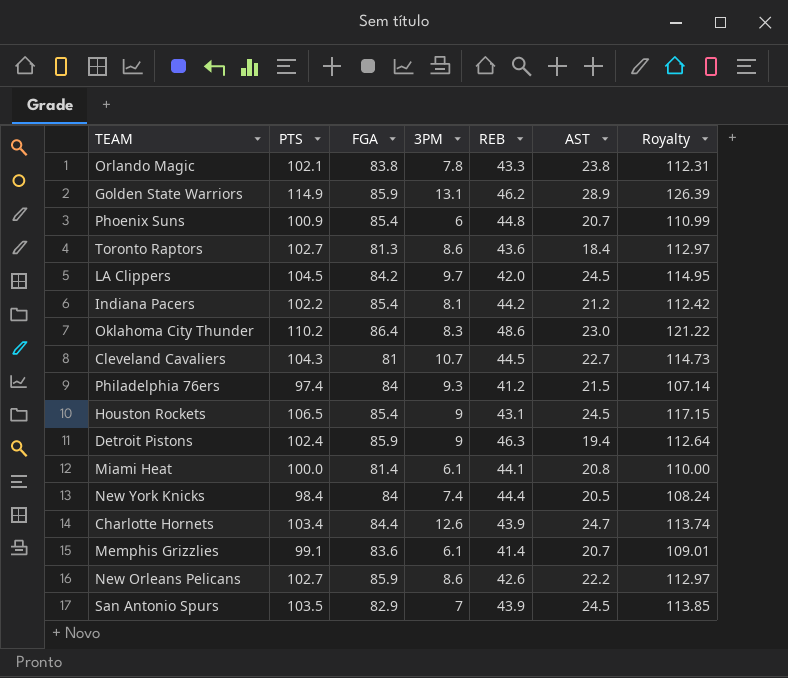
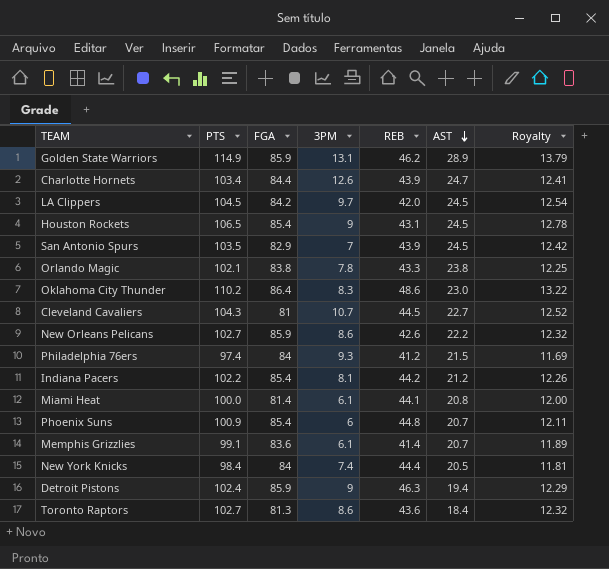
row order: none -> AST descending
column Royalty | formula: [PTS] * 1.1 -> [PTS] * 0.12

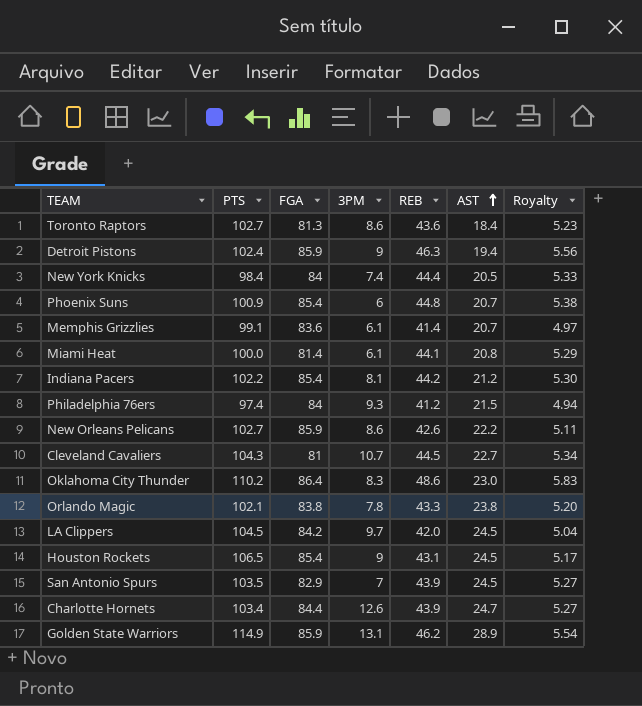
row order: AST descending -> AST ascending
column Royalty | formula: [PTS] * 0.12 -> [REB] * 0.12

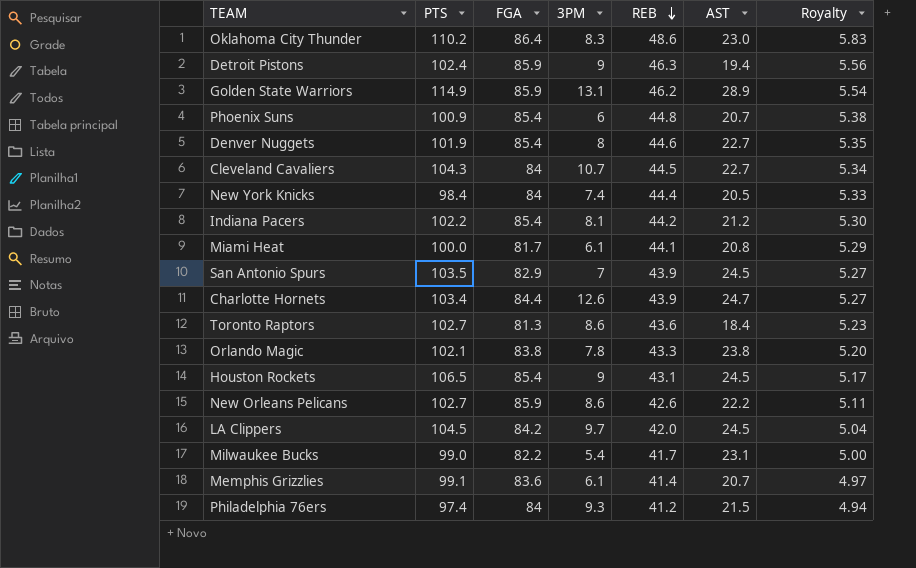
row order: AST ascending -> REB descending
row Denver Nuggets: none -> 101.9 | 85.4 | 8 | 44.6 | 22.7 | 5.35
Cleveland Cavaliers | FGA: 81 -> 84
Miami Heat | FGA: 81.4 -> 81.7
row Milwaukee Bucks: none -> 99.0 | 82.2 | 5.4 | 41.7 | 23.1 | 5.00

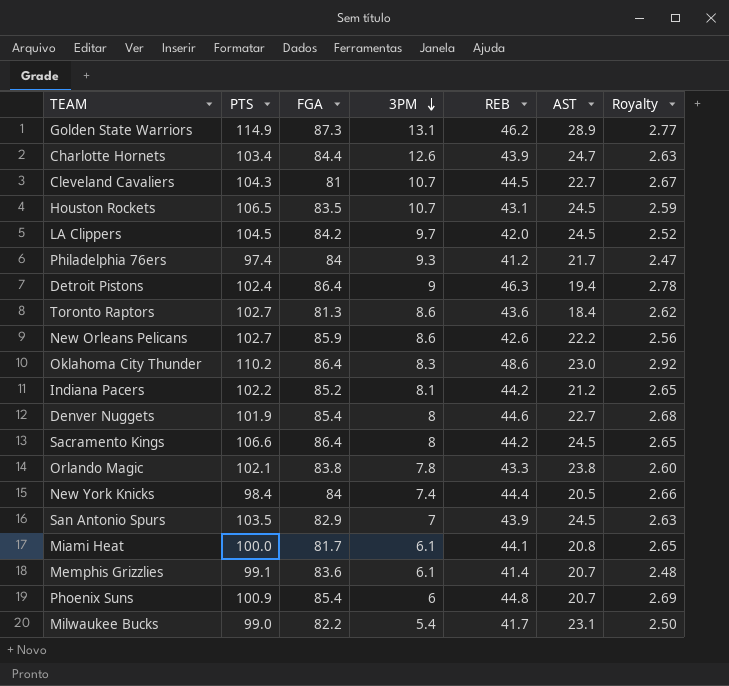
row order: REB descending -> 3PM descending
column Royalty | formula: [REB] * 0.12 -> [REB] * 0.06
Golden State Warriors | FGA: 85.9 -> 87.3
Cleveland Cavaliers | FGA: 84 -> 81
Houston Rockets | FGA: 85.4 -> 83.5
Houston Rockets | 3PM: 9 -> 10.7
Philadelphia 76ers | AST: 21.5 -> 21.7
Detroit Pistons | FGA: 85.9 -> 86.4
Indiana Pacers | FGA: 85.4 -> 85.2
row Sacramento Kings: none -> 106.6 | 86.4 | 8 | 44.2 | 24.5 | 2.65

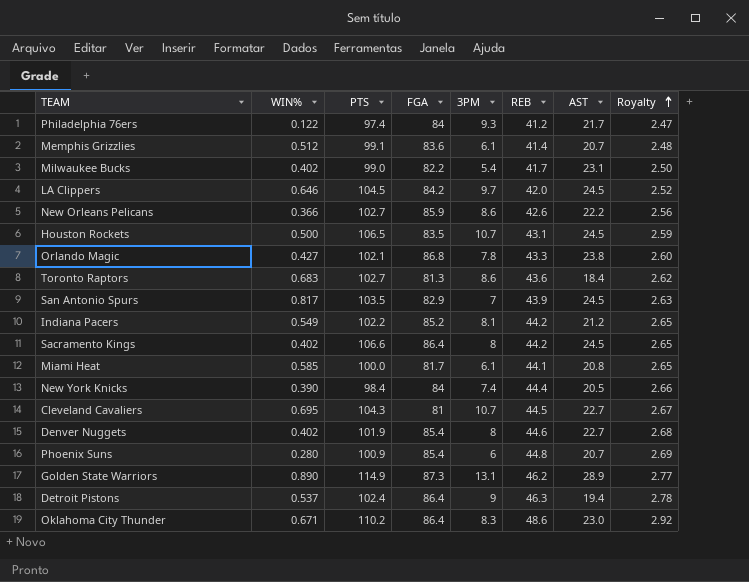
row order: 3PM descending -> Royalty ascending
column WIN% | position: none -> 2
row Charlotte Hornets: 103.4 | 84.4 | 12.6 | 43.9 | 24.7 | 2.63 -> none
Orlando Magic | FGA: 83.8 -> 86.8

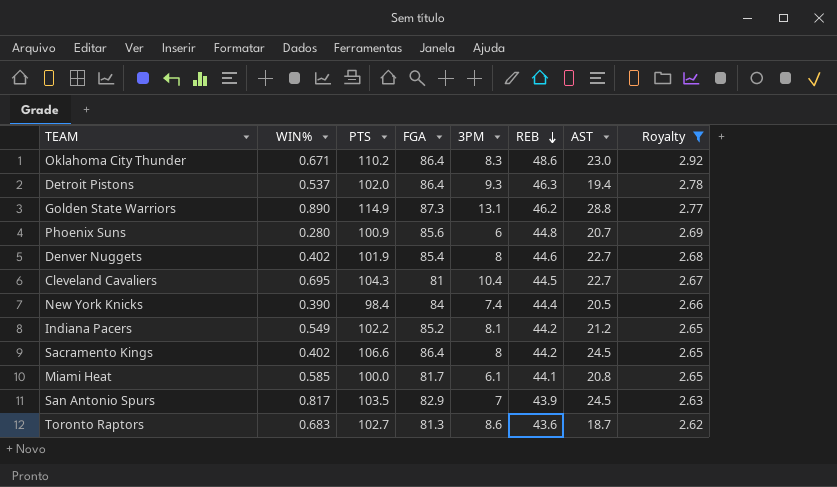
filter: none -> Royalty >= 2.62
row order: Royalty ascending -> REB descending
Detroit Pistons | PTS: 102.4 -> 102.0
Detroit Pistons | 3PM: 9 -> 9.3
Golden State Warriors | AST: 28.9 -> 28.8
Phoenix Suns | FGA: 85.4 -> 85.6
Cleveland Cavaliers | 3PM: 10.7 -> 10.4
Toronto Raptors | AST: 18.4 -> 18.7

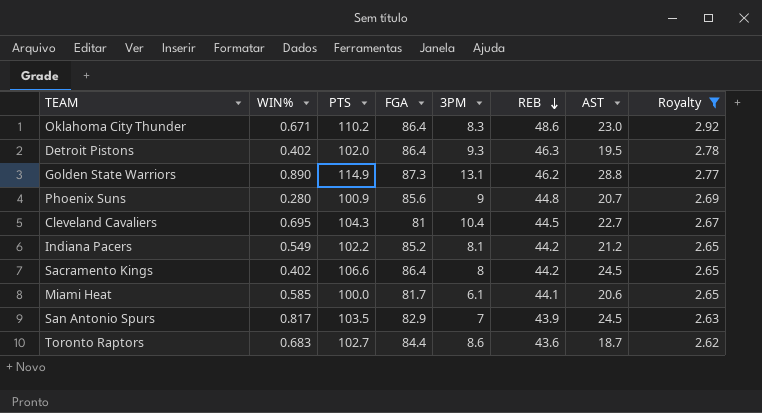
row Denver Nuggets: 0.402 | 101.9 | 85.4 | 8 | 44.6 | 22.7 | 2.68 -> none
row New York Knicks: 0.390 | 98.4 | 84 | 7.4 | 44.4 | 20.5 | 2.66 -> none
Detroit Pistons | WIN%: 0.537 -> 0.402
Detroit Pistons | AST: 19.4 -> 19.5
Phoenix Suns | 3PM: 6 -> 9
Miami Heat | AST: 20.8 -> 20.6
Toronto Raptors | FGA: 81.3 -> 84.4

